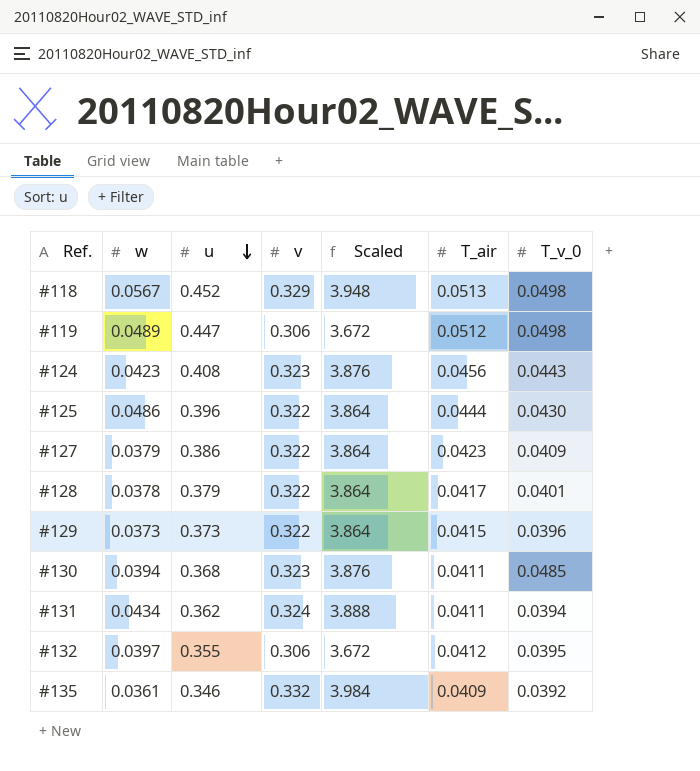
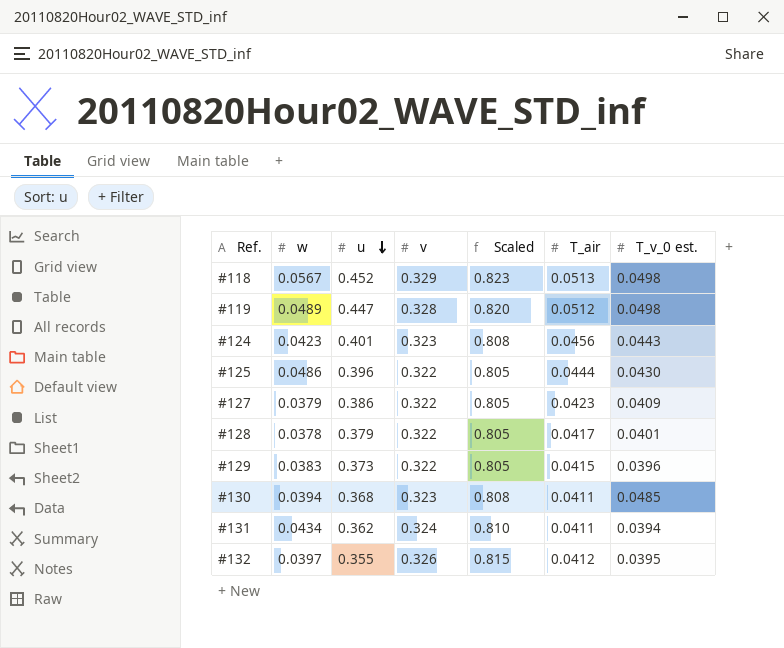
column Scaled | formula: [v] * 12 -> [v] * 2.5
column name: T_v_0 -> T_v_0 est.
row #135: 0.0361 | 0.346 | 0.332 | 3.984 | 0.0409 | 0.0392 -> none
#119 | v: 0.306 -> 0.328
#124 | u: 0.408 -> 0.401
#129 | w: 0.0373 -> 0.0383
#132 | v: 0.306 -> 0.326

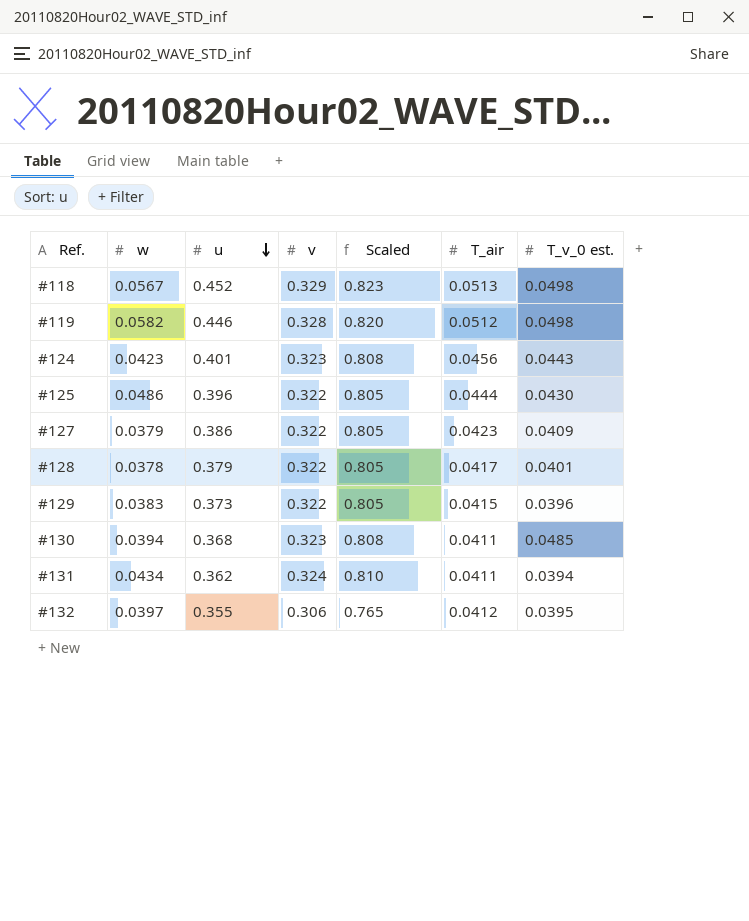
#119 | w: 0.0489 -> 0.0582
#119 | u: 0.447 -> 0.446
#132 | v: 0.326 -> 0.306
#132 | Scaled: 0.815 -> 0.765

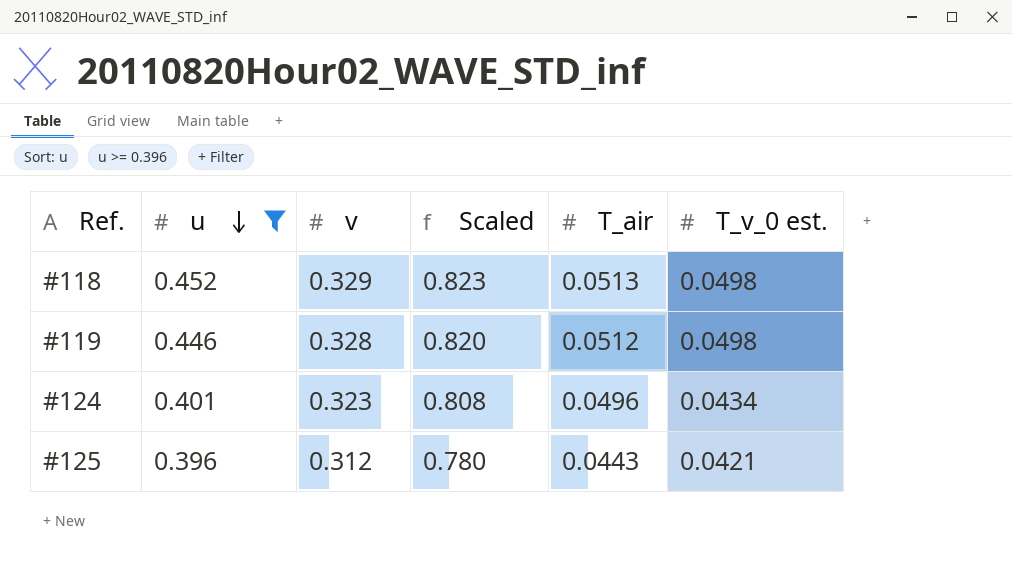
filter: none -> u >= 0.396
column w | position: 2 -> none
#124 | T_air: 0.0456 -> 0.0496
#124 | T_v_0 est.: 0.0443 -> 0.0434
#125 | v: 0.322 -> 0.312
#125 | Scaled: 0.805 -> 0.780
#125 | T_air: 0.0444 -> 0.0443
#125 | T_v_0 est.: 0.0430 -> 0.0421

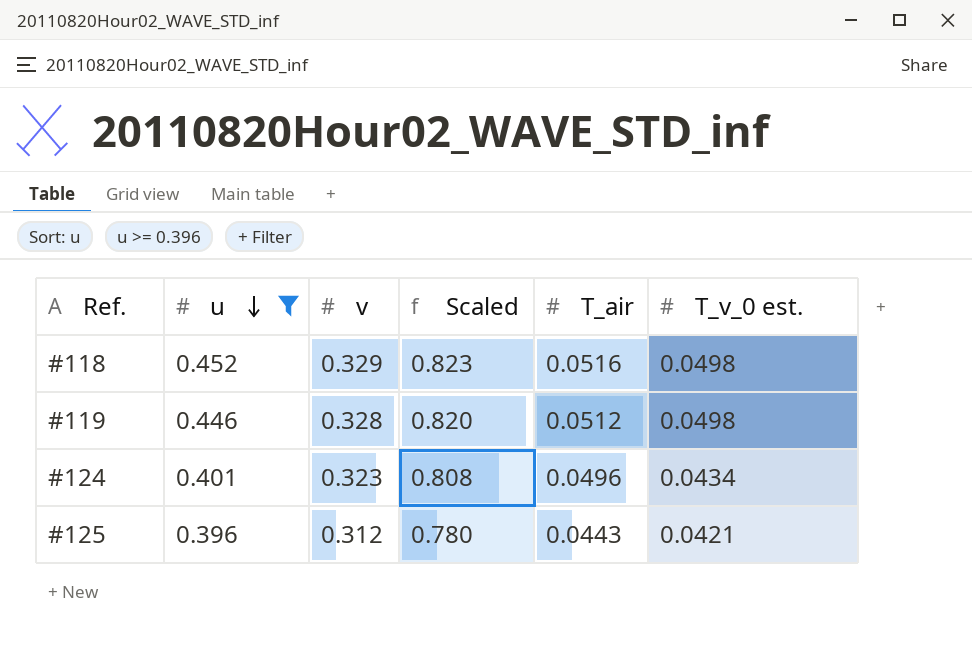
#118 | T_air: 0.0513 -> 0.0516

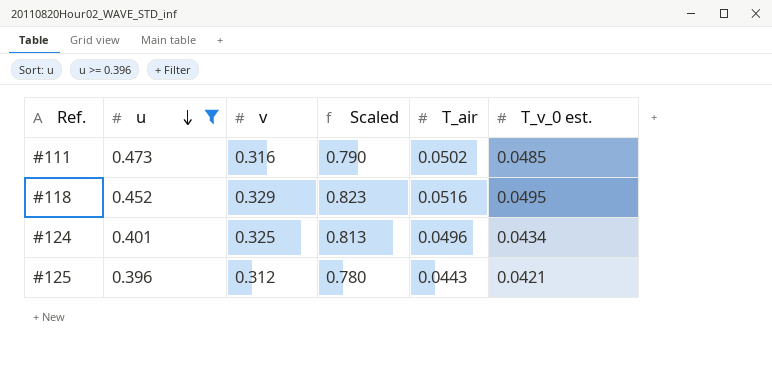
row #119: 0.446 | 0.328 | 0.820 | 0.0512 | 0.0498 -> none
row #111: none -> 0.473 | 0.316 | 0.790 | 0.0502 | 0.0485
#118 | T_v_0 est.: 0.0498 -> 0.0495
#124 | v: 0.323 -> 0.325
#124 | Scaled: 0.808 -> 0.813

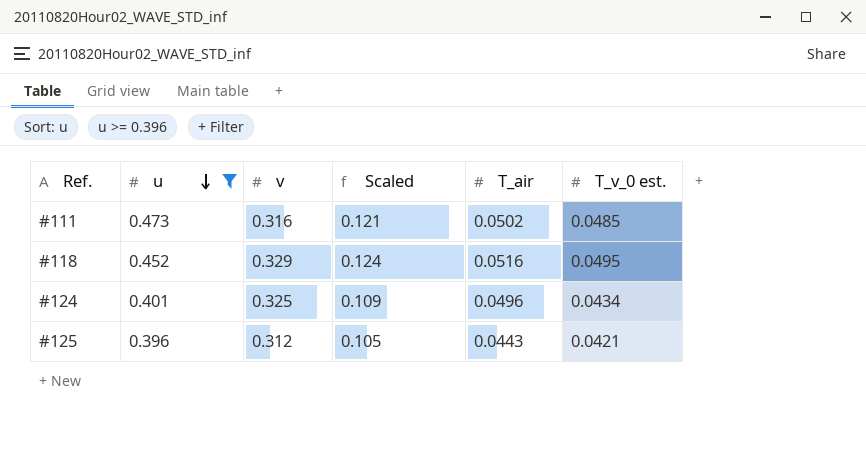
column Scaled | formula: [v] * 2.5 -> [T_v_0 est.] * 2.5

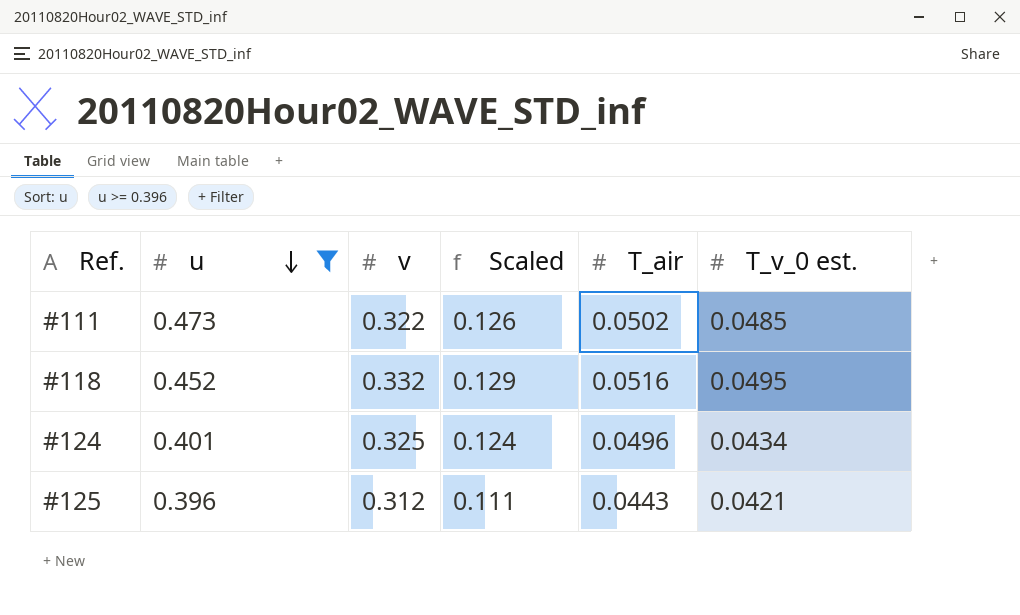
column Scaled | formula: [T_v_0 est.] * 2.5 -> [T_air] * 2.5
#111 | v: 0.316 -> 0.322
#118 | v: 0.329 -> 0.332

